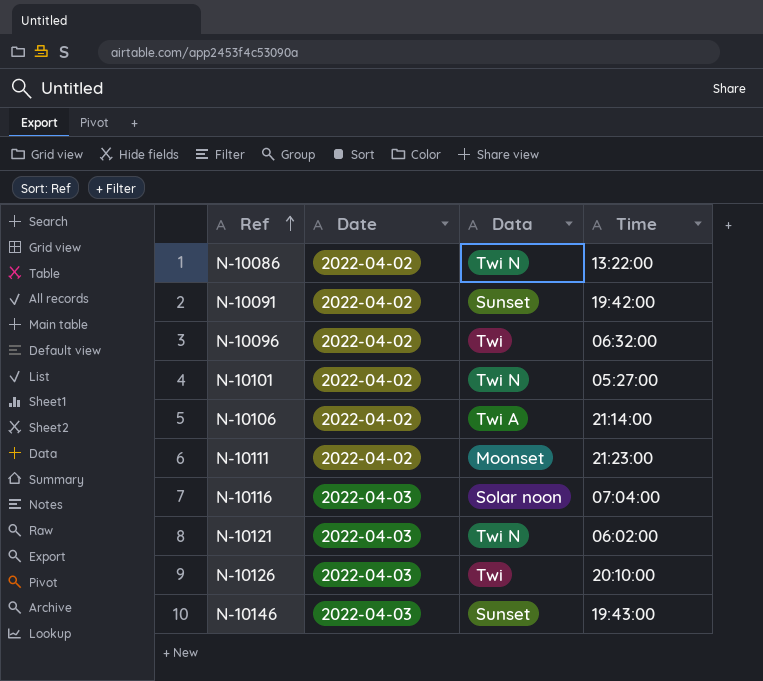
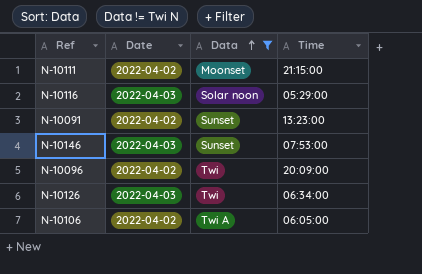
filter: none -> Data != Twi N
row order: Ref ascending -> Data ascending
N-10111 | Time: 21:23:00 -> 21:15:00
N-10116 | Time: 07:04:00 -> 05:29:00
N-10091 | Time: 19:42:00 -> 13:23:00
N-10146 | Time: 19:43:00 -> 07:53:00
N-10096 | Time: 06:32:00 -> 20:09:00
N-10126 | Time: 20:10:00 -> 06:34:00
N-10106 | Time: 21:14:00 -> 06:05:00

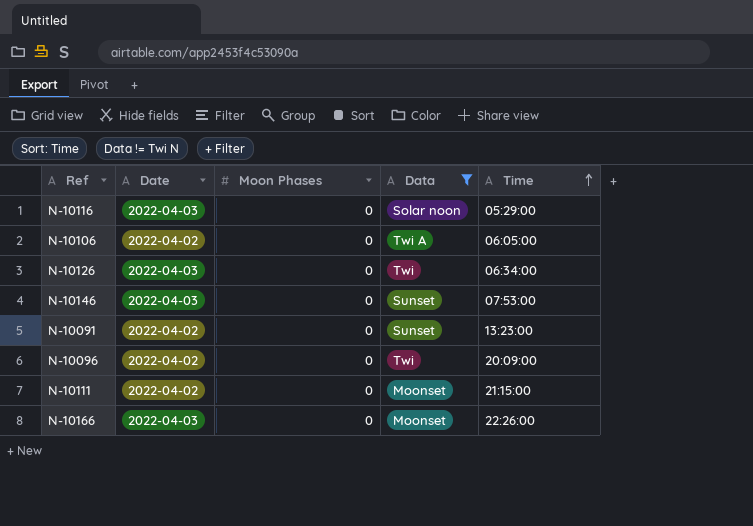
row order: Data ascending -> Time ascending
column Moon Phases | position: none -> 3
row N-10166: none -> 2022-04-03 | 0 | Moonset | 22:26:00

